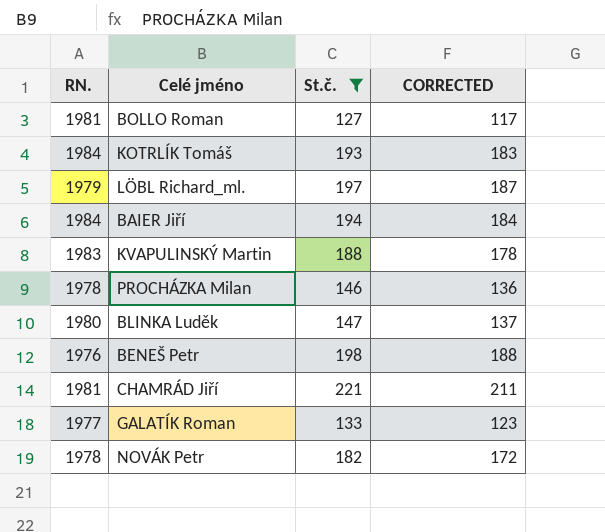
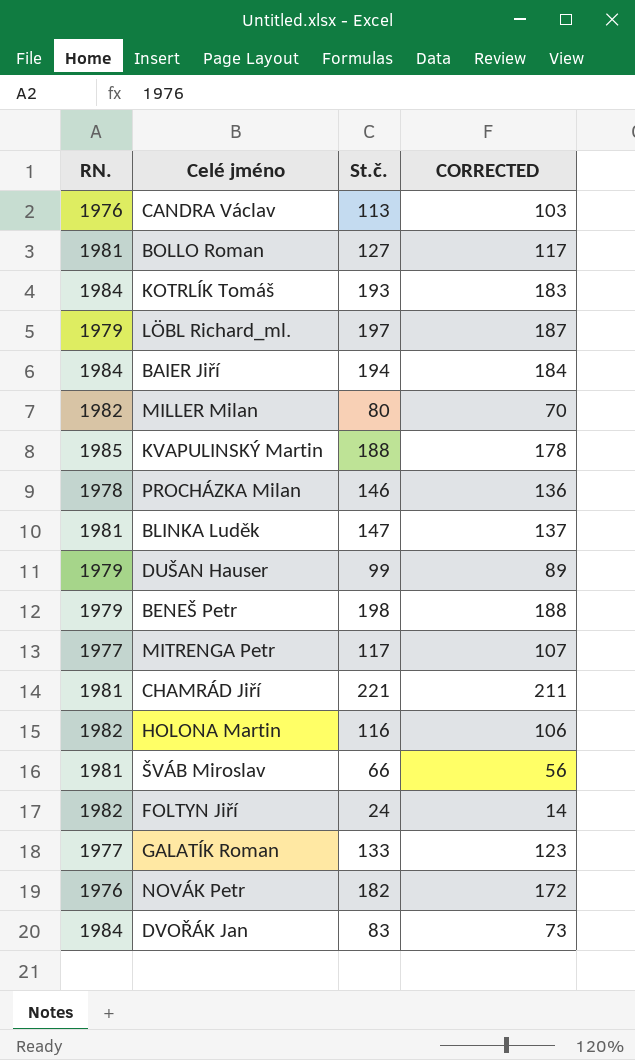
filter: St.č. >= 127 -> none
KVAPULINSKÝ Martin | RN.: 1983 -> 1985
BLINKA Luděk | RN.: 1980 -> 1981
BENEŠ Petr | RN.: 1976 -> 1979
NOVÁK Petr | RN.: 1978 -> 1976

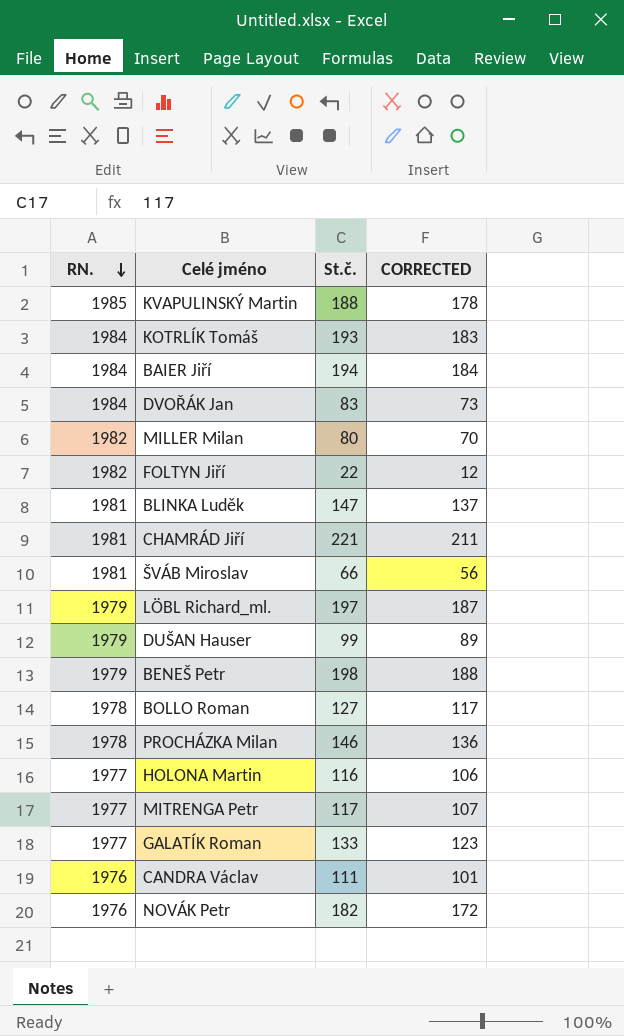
row order: none -> RN. descending
FOLTYN Jiří | St.č.: 24 -> 22
FOLTYN Jiří | CORRECTED: 14 -> 12
BOLLO Roman | RN.: 1981 -> 1978
HOLONA Martin | RN.: 1982 -> 1977
CANDRA Václav | St.č.: 113 -> 111
CANDRA Václav | CORRECTED: 103 -> 101

